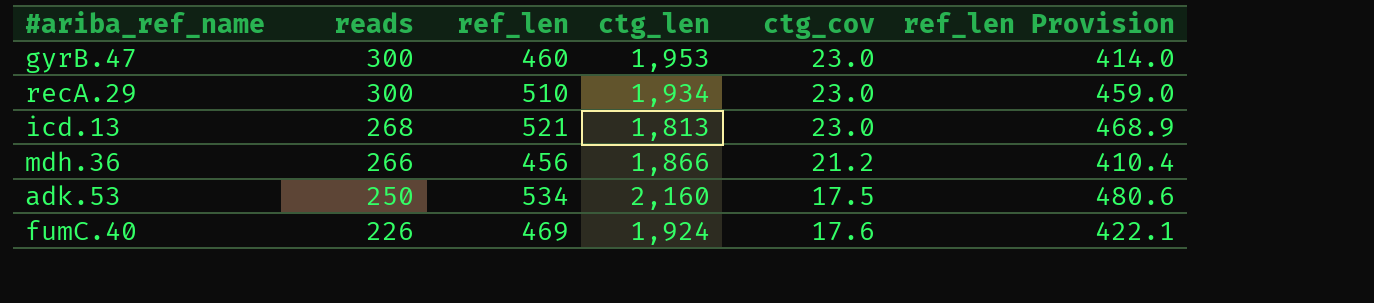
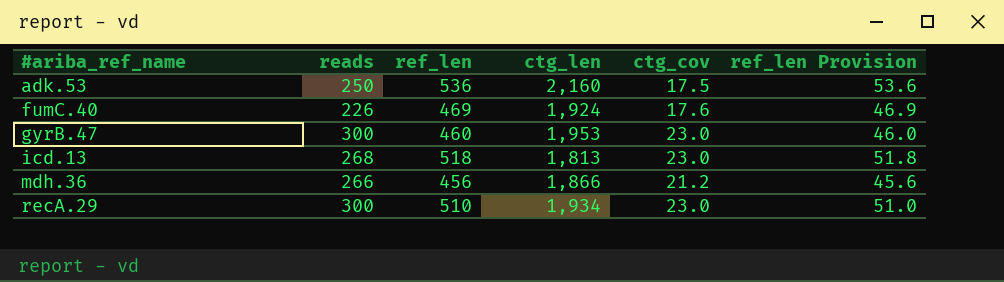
row order: reads descending -> #ariba_ref_name ascending
column ref_len Provision | formula: [ref_len] * 0.9 -> [ref_len] * 0.1
adk.53 | ref_len: 534 -> 536
icd.13 | ref_len: 521 -> 518

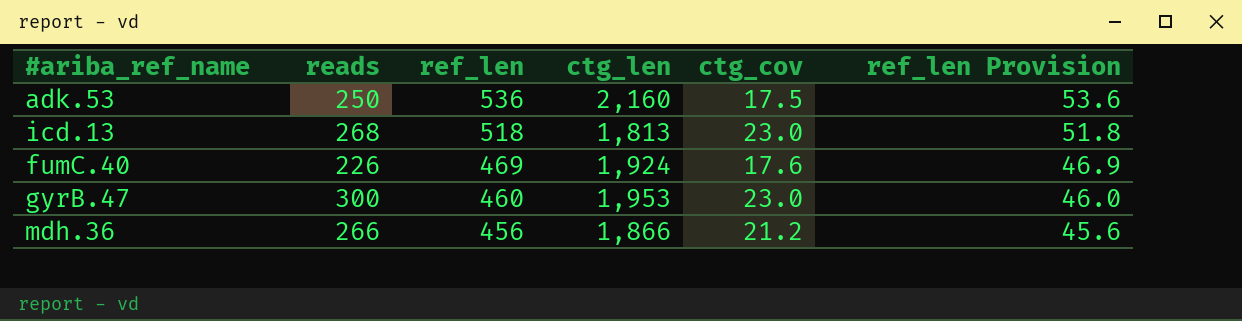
row order: #ariba_ref_name ascending -> ref_len descending
row recA.29: 300 | 510 | 1,934 | 23.0 | 51.0 -> none

